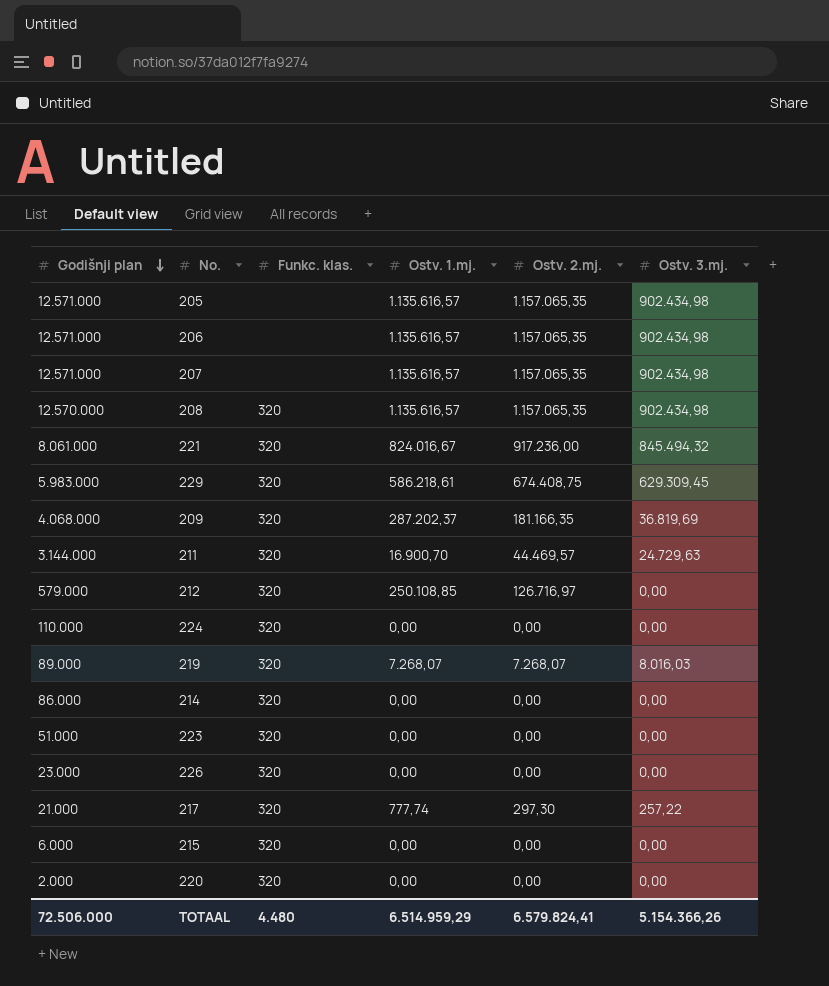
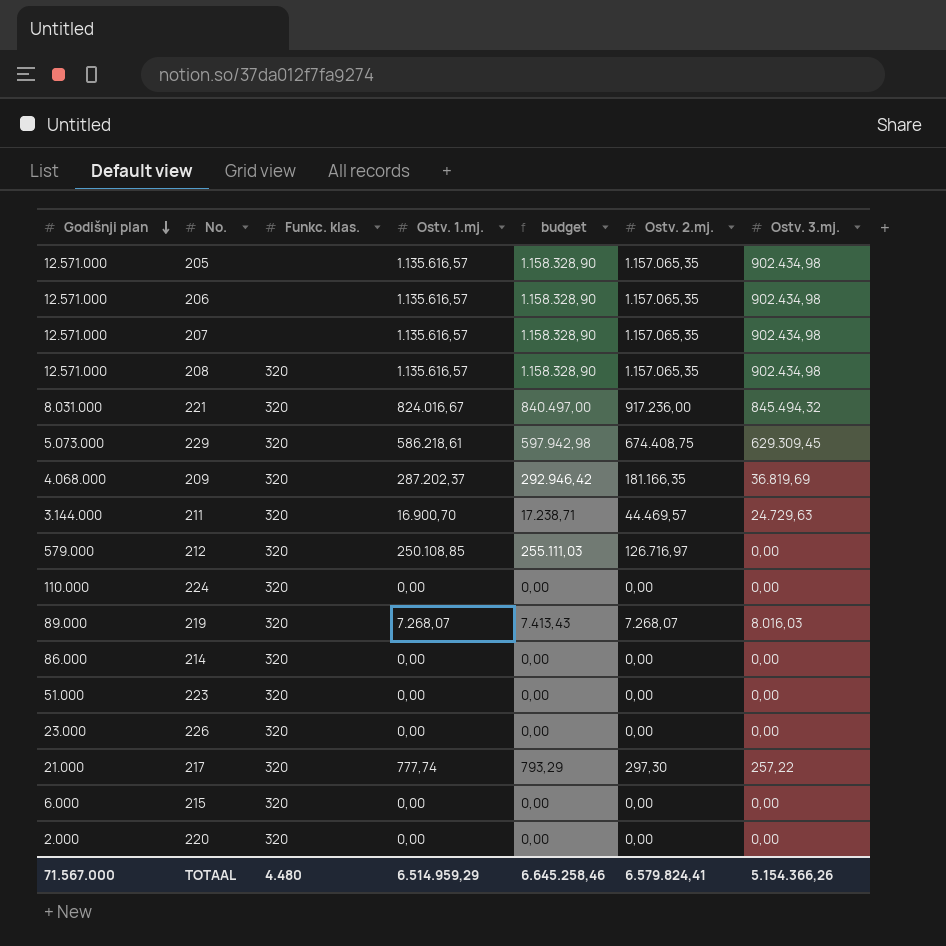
column budget | formula: none -> [Ostv. 1.mj.] * 1,02
208 | Godišnji plan: 12.570.000 -> 12.571.000
221 | Godišnji plan: 8.061.000 -> 8.031.000
229 | Godišnji plan: 5.983.000 -> 5.073.000
TOTAAL | Godišnji plan: 72.506.000 -> 71.567.000

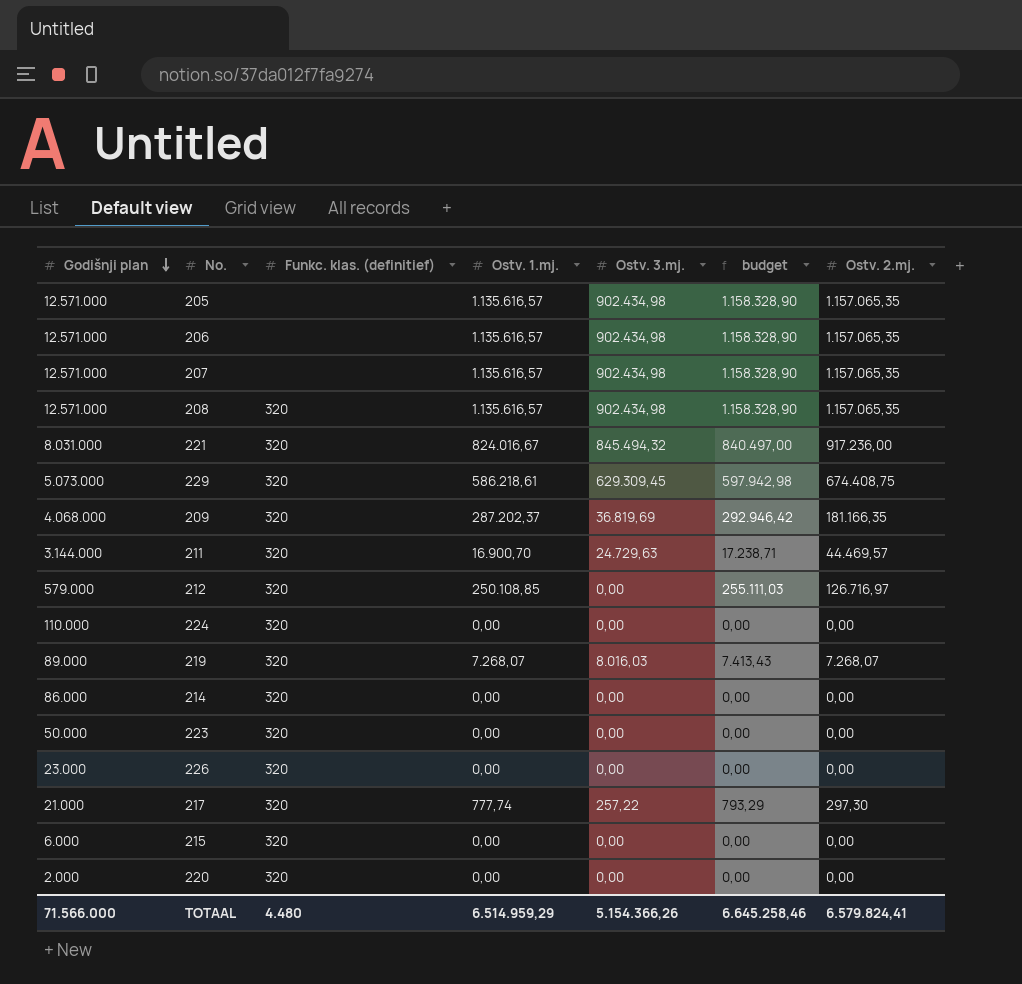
column name: Funkc. klas. -> Funkc. klas. (definitief)
column Ostv. 3.mj. | position: 7 -> 5
223 | Godišnji plan: 51.000 -> 50.000
TOTAAL | Godišnji plan: 71.567.000 -> 71.566.000

